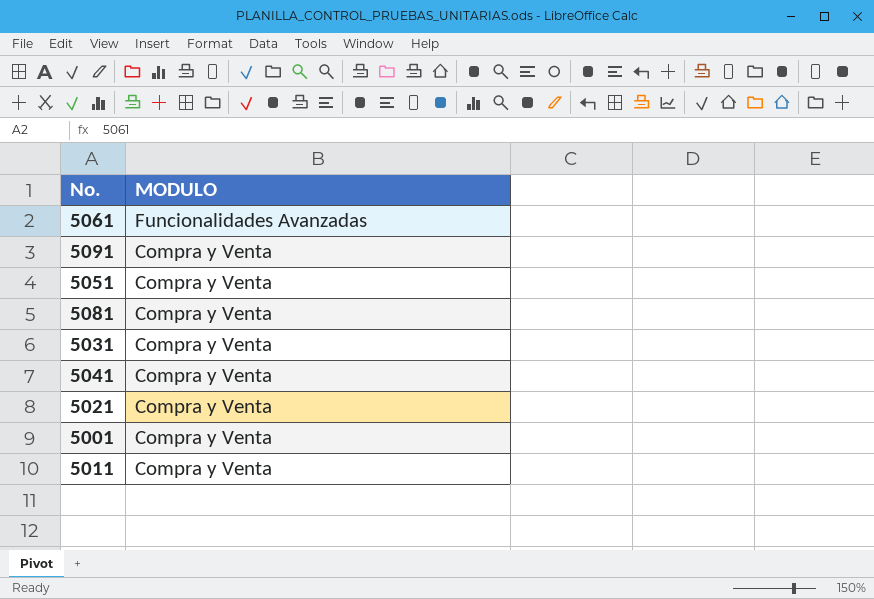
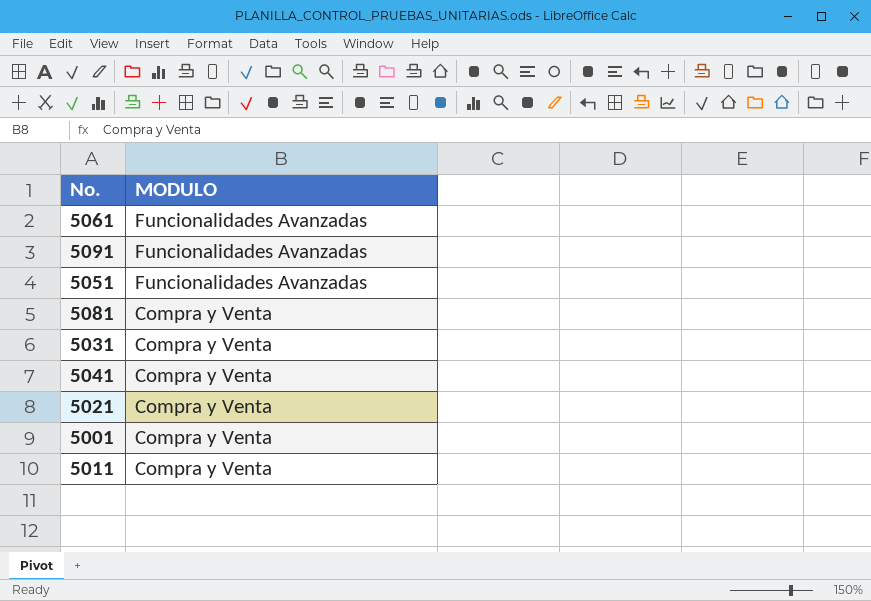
5091 | MODULO: Compra y Venta -> Funcionalidades Avanzadas
5051 | MODULO: Compra y Venta -> Funcionalidades Avanzadas

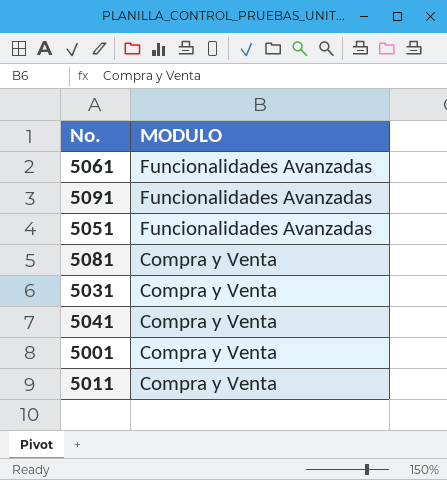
row 5021: Compra y Venta -> none

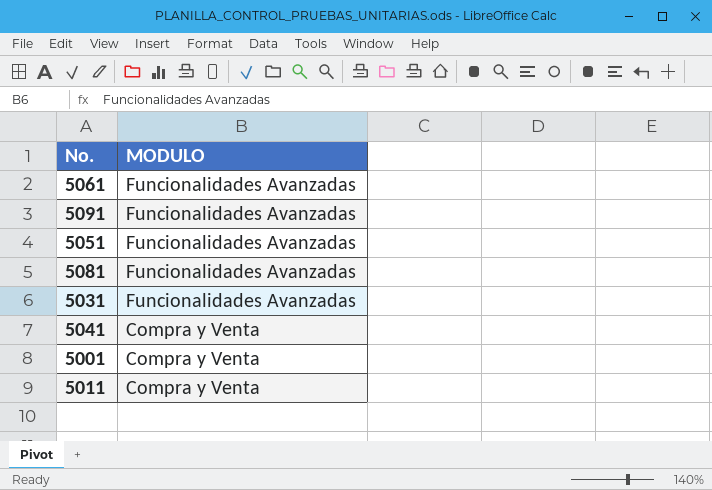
5081 | MODULO: Compra y Venta -> Funcionalidades Avanzadas
5031 | MODULO: Compra y Venta -> Funcionalidades Avanzadas

